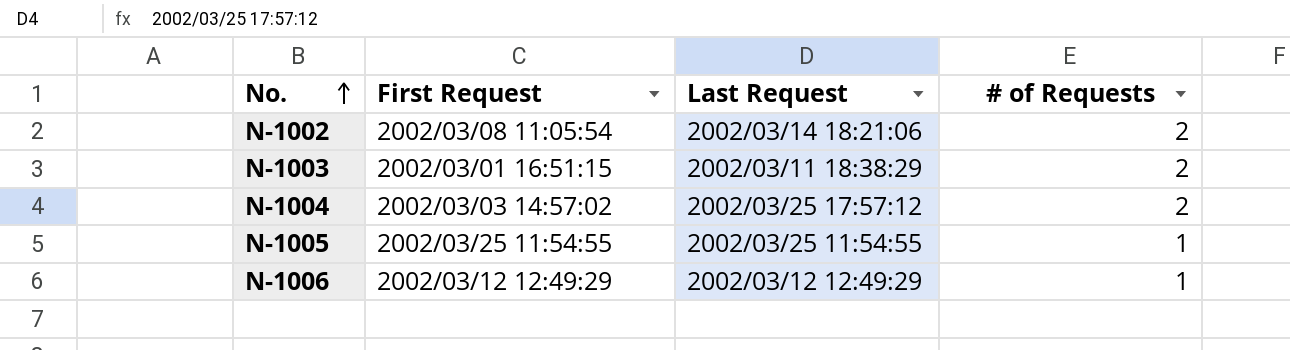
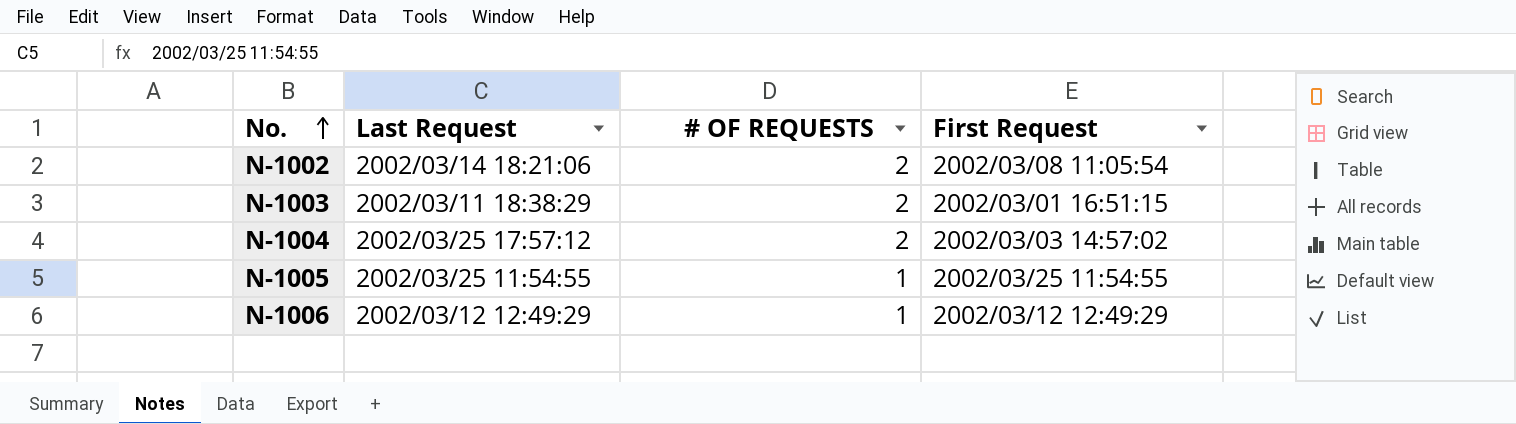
column name: # of Requests -> # OF REQUESTS
column First Request | position: 2 -> 4

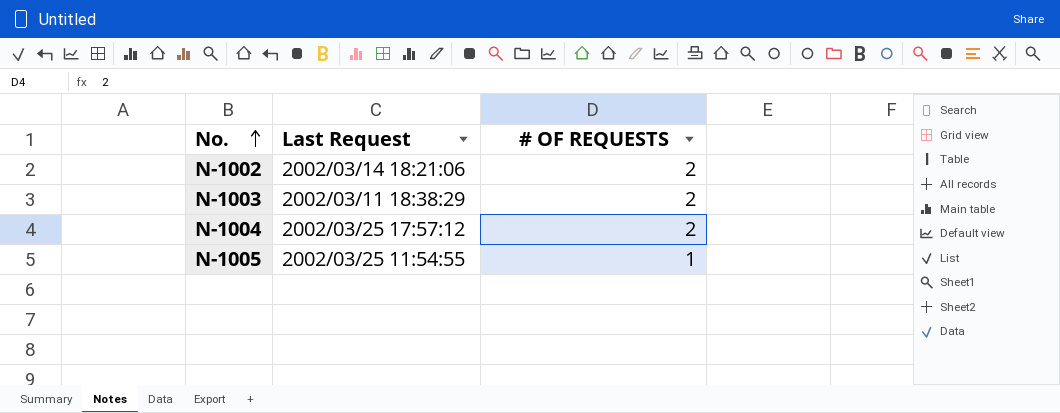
column First Request | position: 4 -> none
row N-1006: 2002/03/12 12:49:29 | 1 | 2002/03/12 12:49:29 -> none

